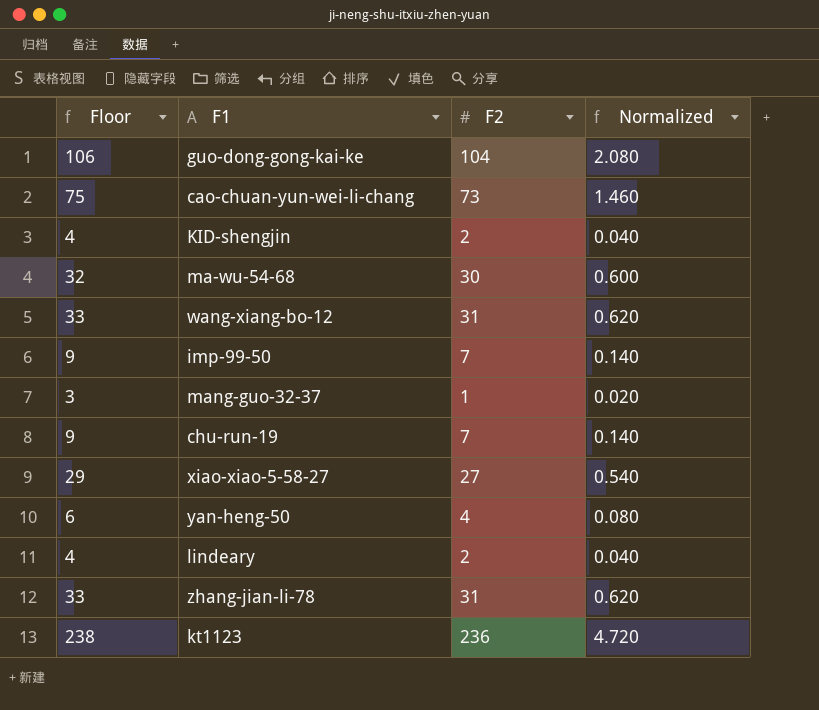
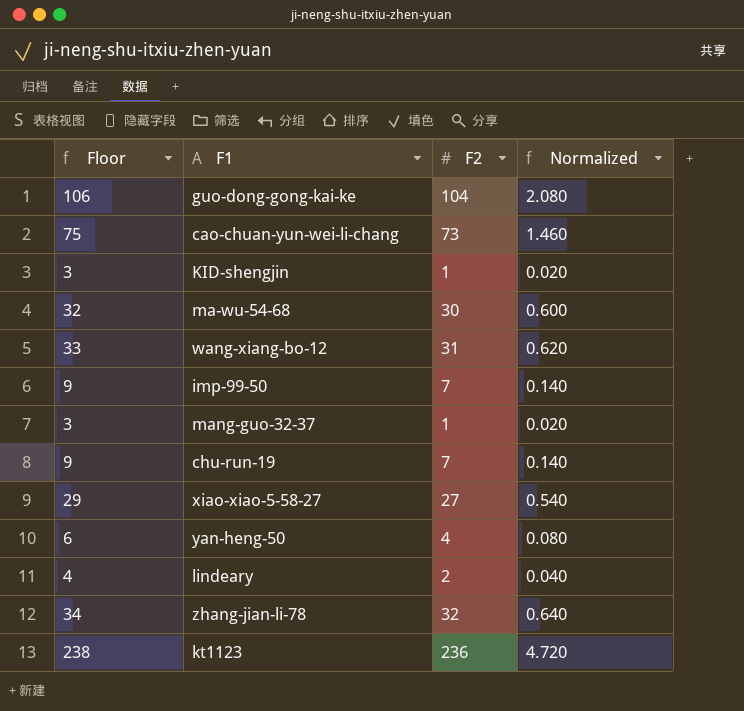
KID-shengjin | Floor: 4 -> 3
KID-shengjin | F2: 2 -> 1
KID-shengjin | Normalized: 0.040 -> 0.020
zhang-jian-li-78 | Floor: 33 -> 34
zhang-jian-li-78 | F2: 31 -> 32
zhang-jian-li-78 | Normalized: 0.620 -> 0.640

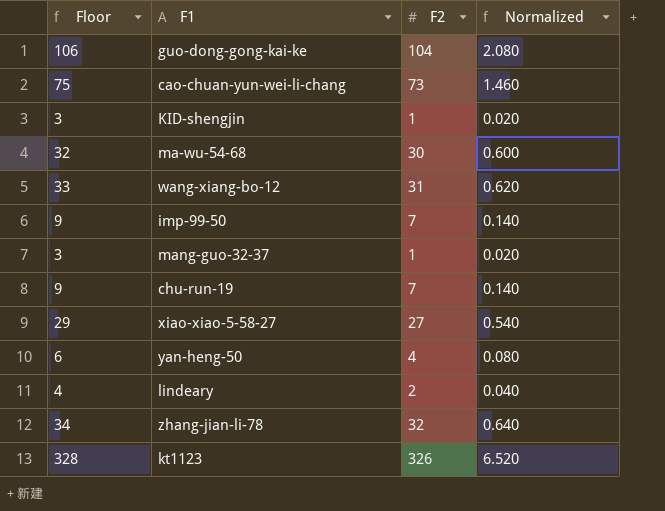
kt1123 | Floor: 238 -> 328
kt1123 | F2: 236 -> 326
kt1123 | Normalized: 4.720 -> 6.520

